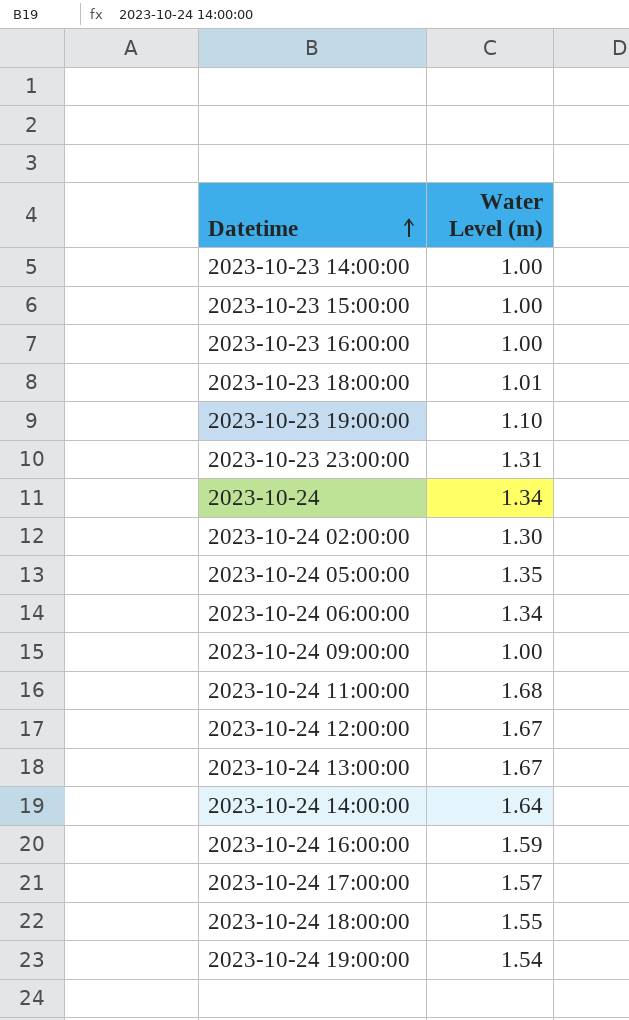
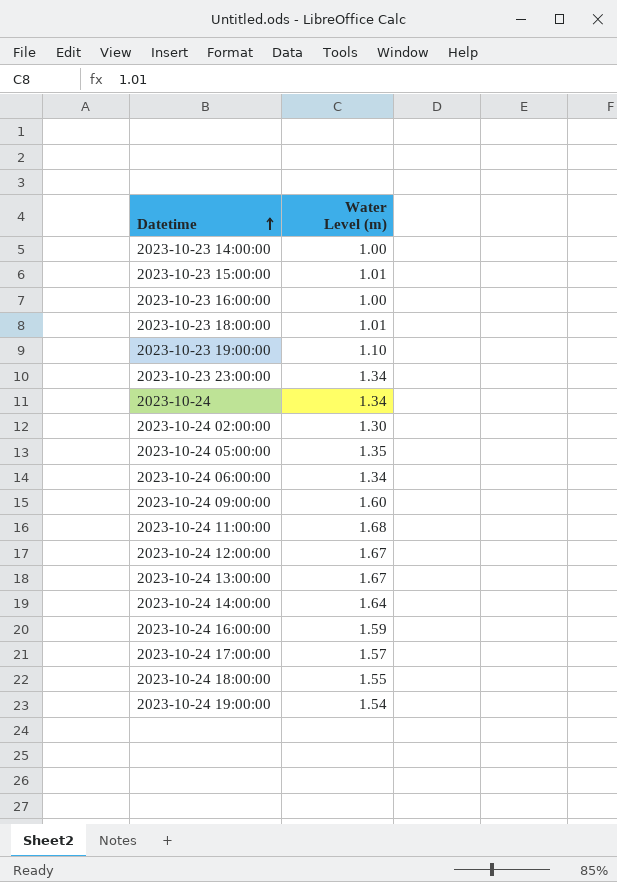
2023-10-23 15:00:00 | Water Level (m): 1.00 -> 1.01
2023-10-23 23:00:00 | Water Level (m): 1.31 -> 1.34
2023-10-24 09:00:00 | Water Level (m): 1.00 -> 1.60

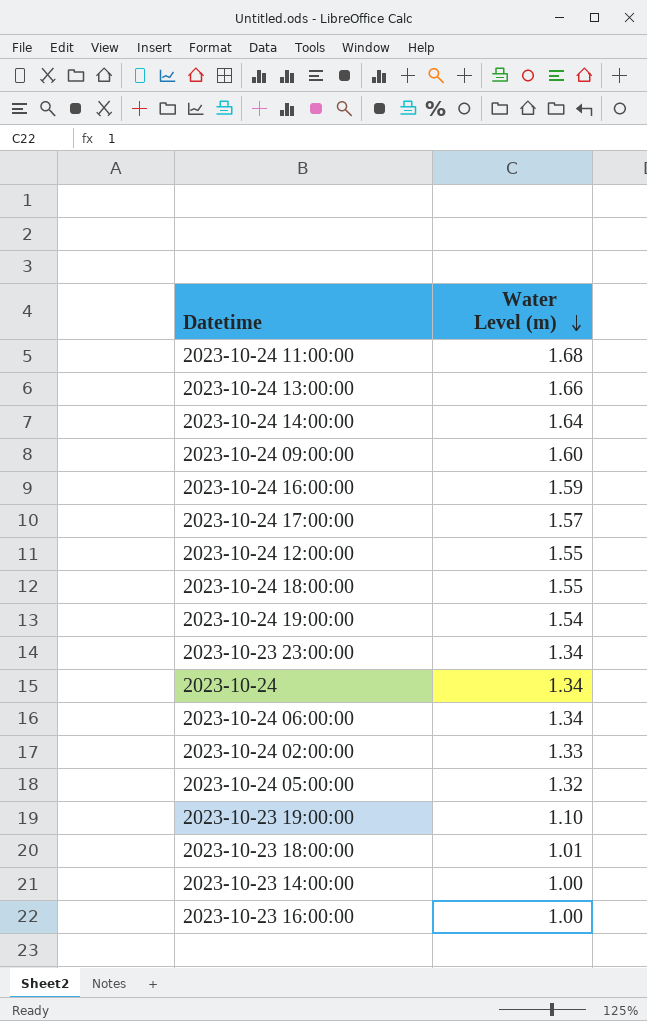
row order: Datetime ascending -> Water Level (m) descending
row 2023-10-23 15:00:00: 1.01 -> none
2023-10-24 13:00:00 | Water Level (m): 1.67 -> 1.66
2023-10-24 12:00:00 | Water Level (m): 1.67 -> 1.55
2023-10-24 02:00:00 | Water Level (m): 1.30 -> 1.33
2023-10-24 05:00:00 | Water Level (m): 1.35 -> 1.32

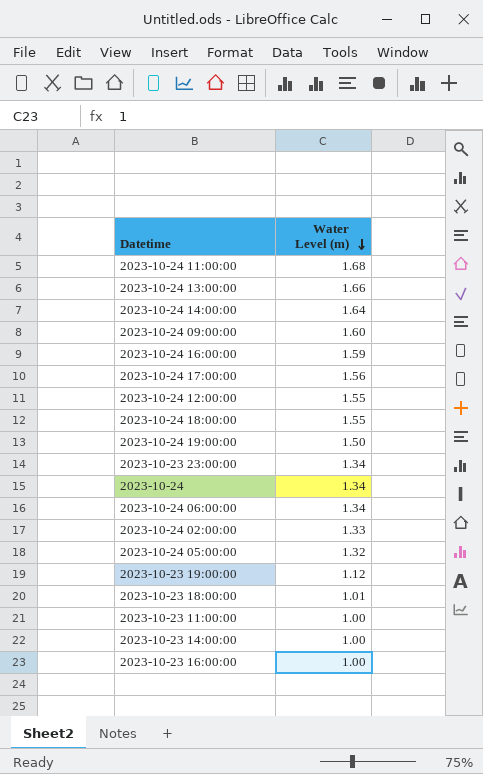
2023-10-24 17:00:00 | Water Level (m): 1.57 -> 1.56
2023-10-24 19:00:00 | Water Level (m): 1.54 -> 1.50
2023-10-23 19:00:00 | Water Level (m): 1.10 -> 1.12
row 2023-10-23 11:00:00: none -> 1.00

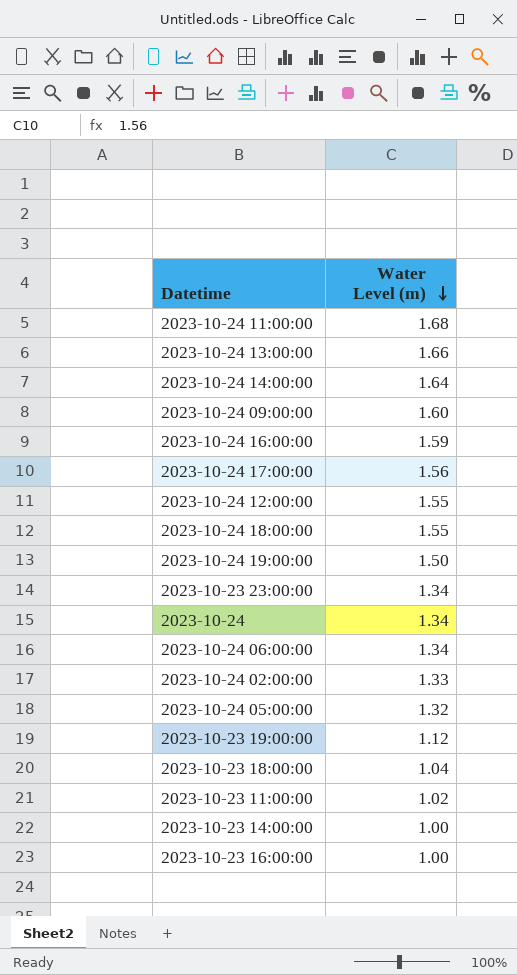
2023-10-23 18:00:00 | Water Level (m): 1.01 -> 1.04
2023-10-23 11:00:00 | Water Level (m): 1.00 -> 1.02

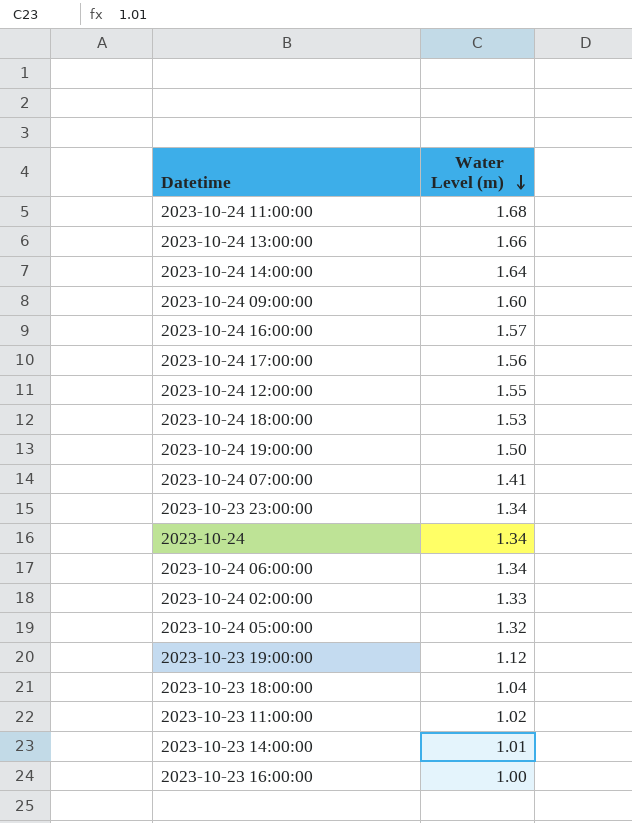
2023-10-24 16:00:00 | Water Level (m): 1.59 -> 1.57
2023-10-24 18:00:00 | Water Level (m): 1.55 -> 1.53
row 2023-10-24 07:00:00: none -> 1.41
2023-10-23 14:00:00 | Water Level (m): 1.00 -> 1.01

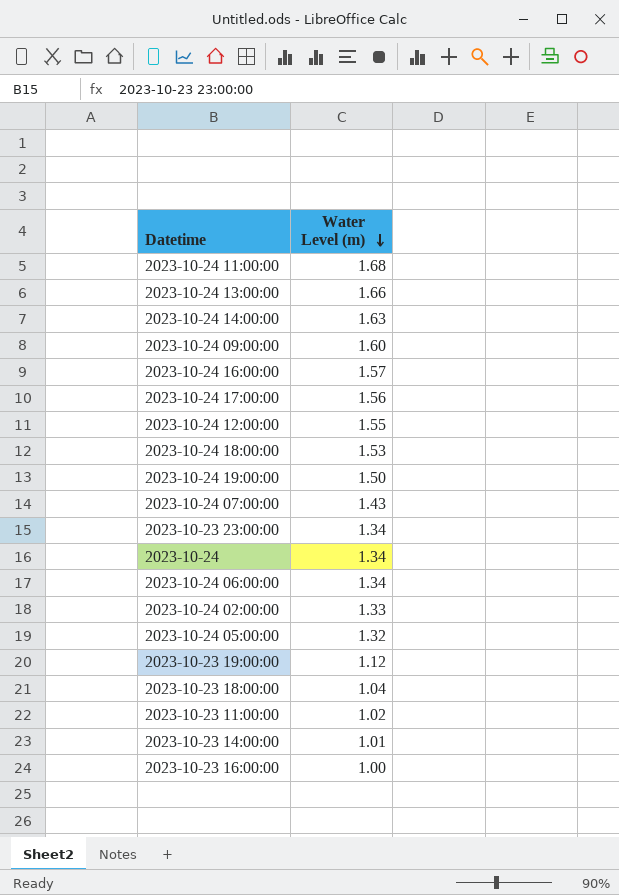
2023-10-24 14:00:00 | Water Level (m): 1.64 -> 1.63
2023-10-24 07:00:00 | Water Level (m): 1.41 -> 1.43

